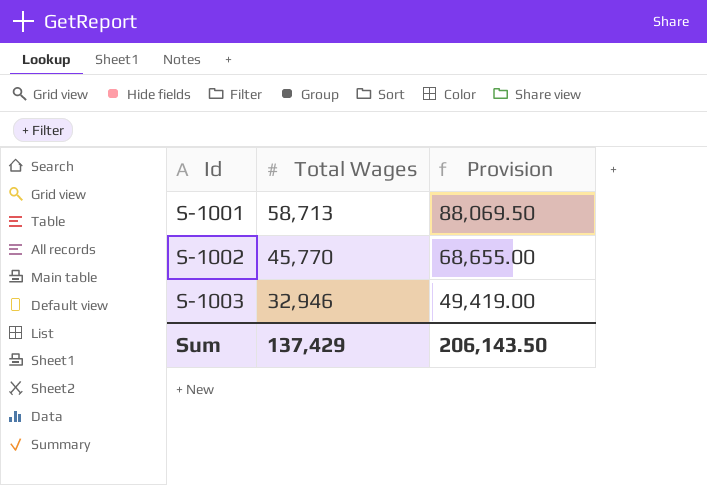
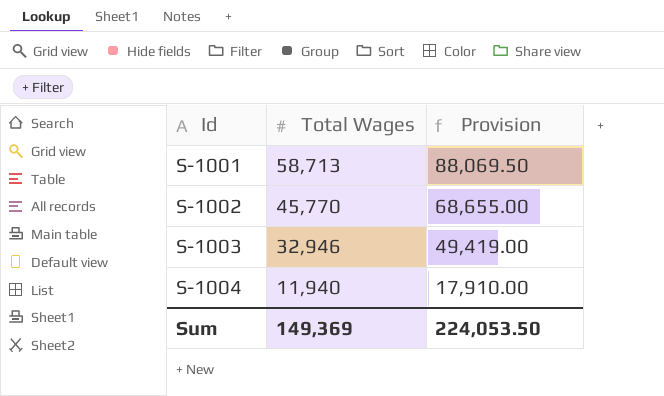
row S-1004: none -> 11,940 | 17,910.00
Sum | Total Wages: 137,429 -> 149,369
Sum | Provision: 206,143.50 -> 224,053.50

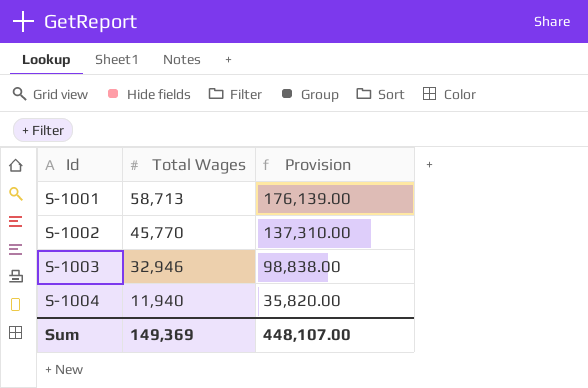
column Provision | formula: [Total Wages] * 1.5 -> [Total Wages] * 3
Sum | Provision: 224,053.50 -> 448,107.00

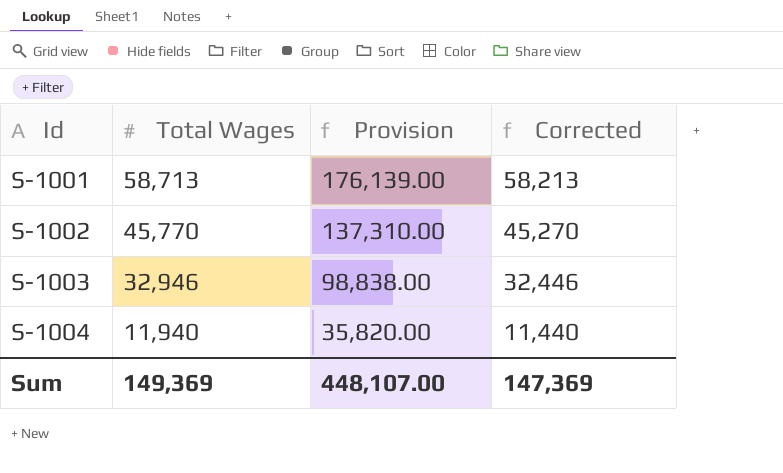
column Corrected | formula: none -> [Total Wages] - 500

